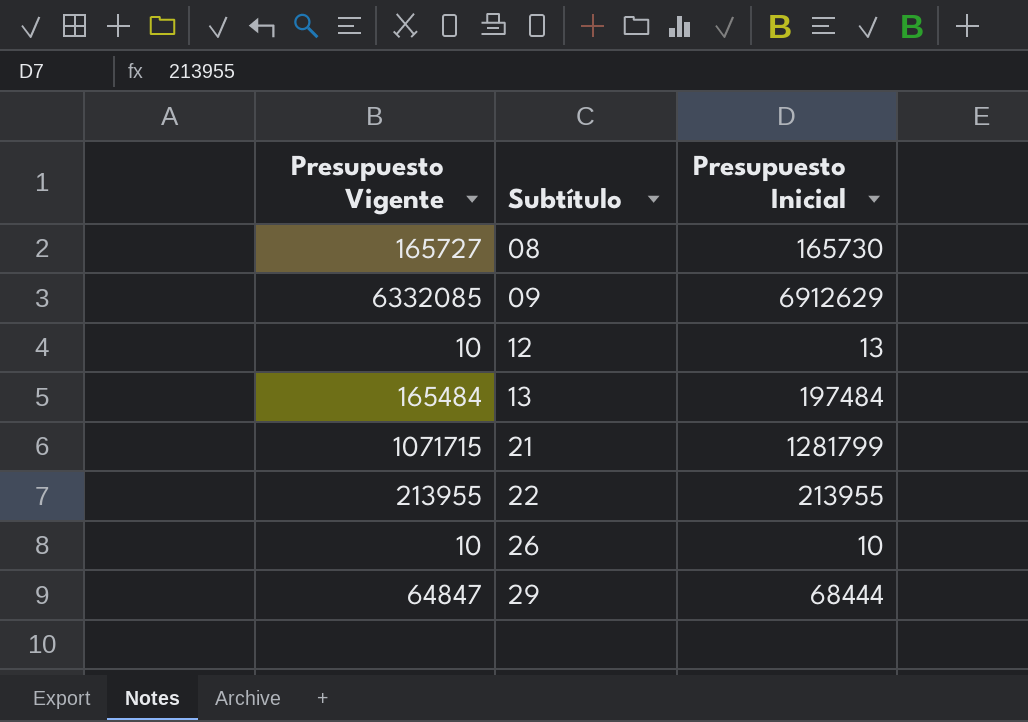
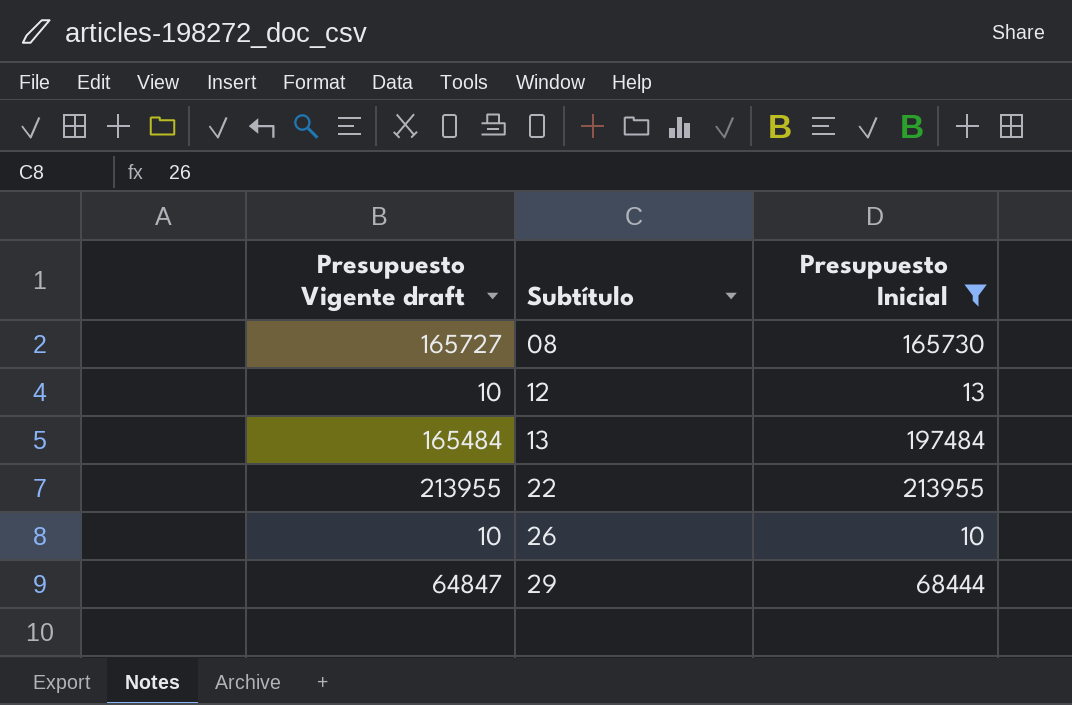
filter: none -> Presupuesto Inicial <= 213955
column name: Presupuesto Vigente -> Presupuesto Vigente draft

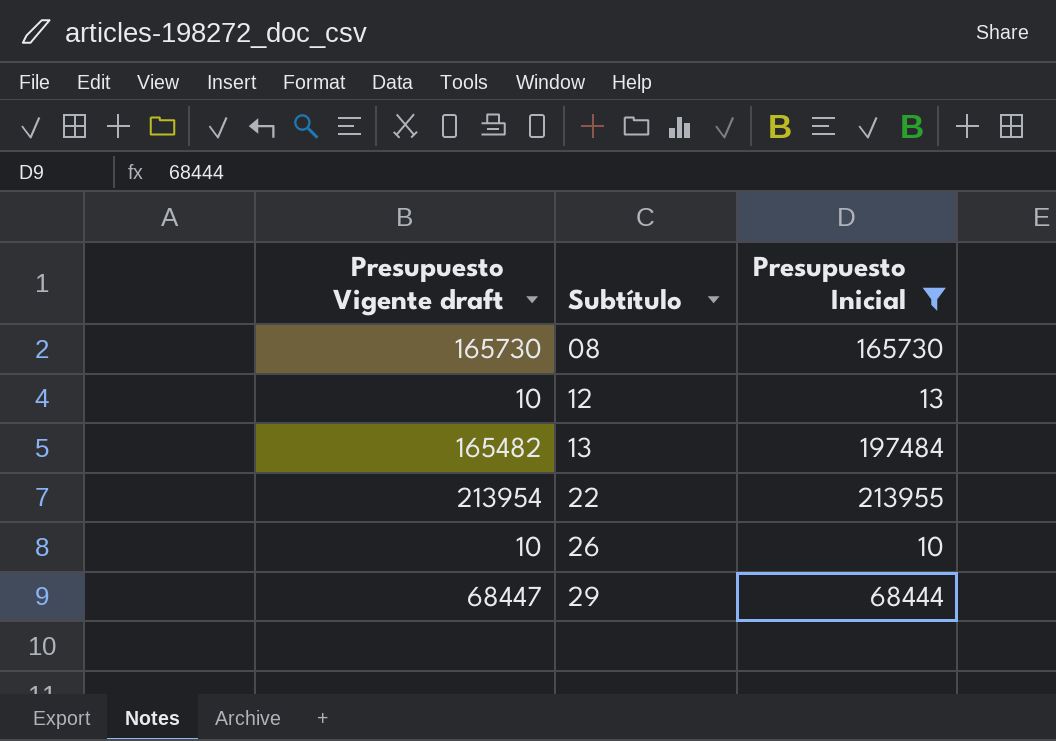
08 | Presupuesto Vigente draft: 165727 -> 165730
13 | Presupuesto Vigente draft: 165484 -> 165482
22 | Presupuesto Vigente draft: 213955 -> 213954
29 | Presupuesto Vigente draft: 64847 -> 68447

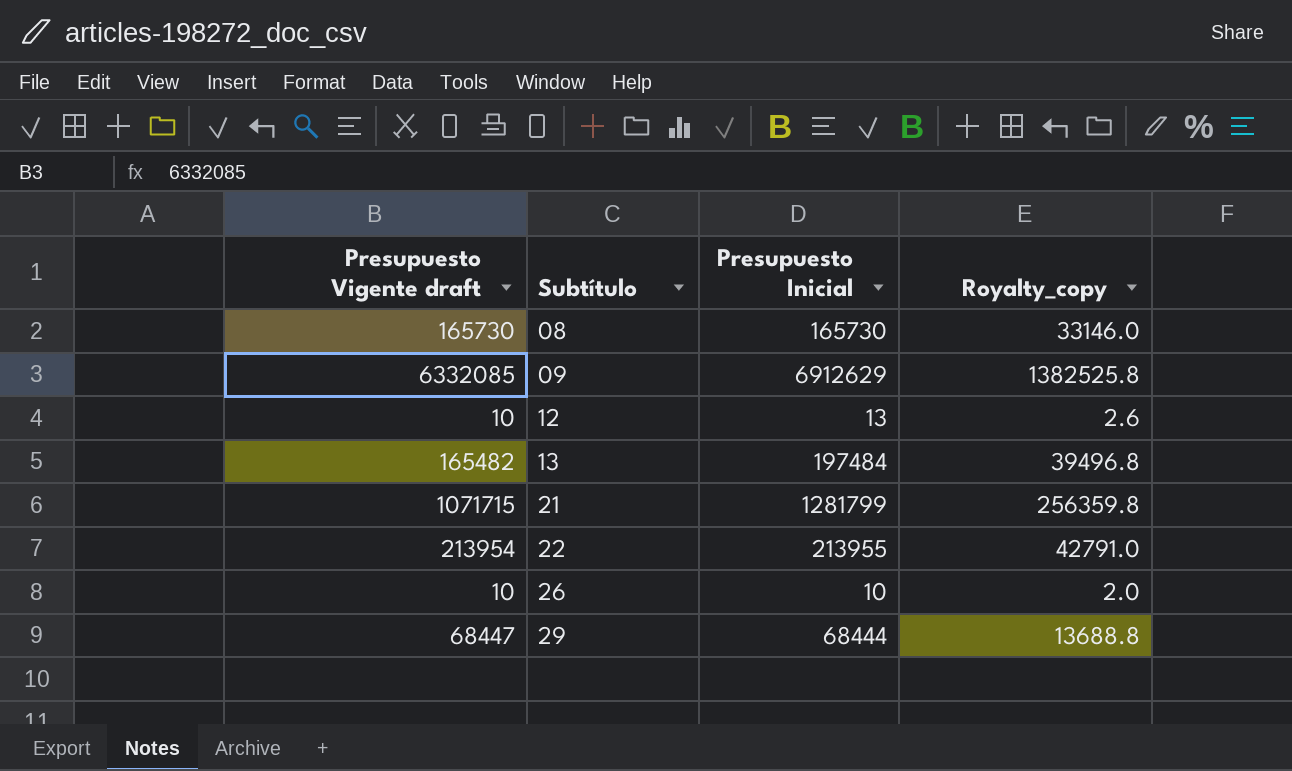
filter: Presupuesto Inicial <= 213955 -> none
column Royalty_copy | formula: none -> [Presupuesto Inicial] * 0.2

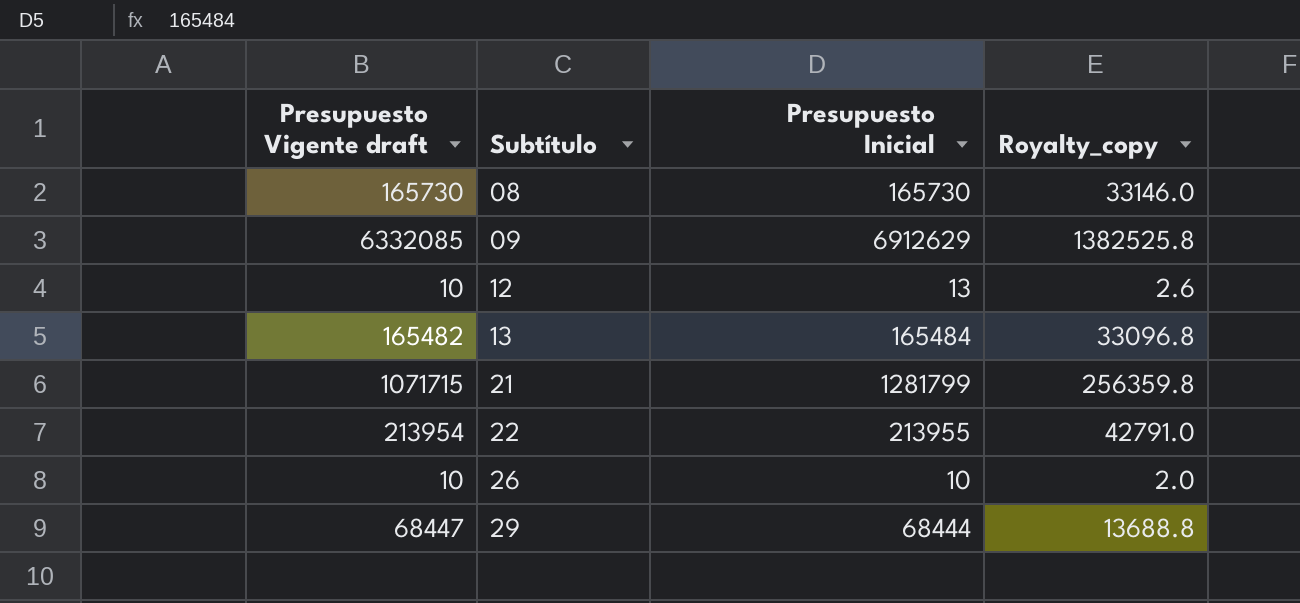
13 | Presupuesto Inicial: 197484 -> 165484
13 | Royalty_copy: 39496.8 -> 33096.8

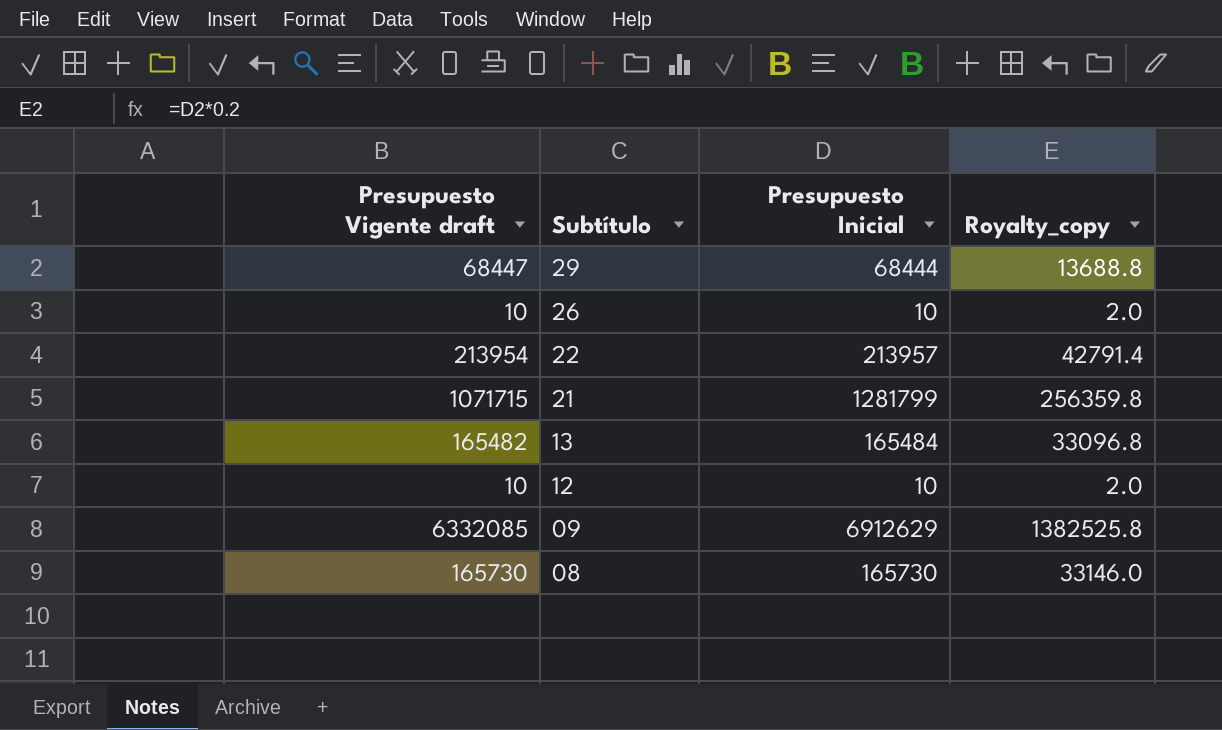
row order: Subtítulo ascending -> Subtítulo descending
22 | Presupuesto Inicial: 213955 -> 213957
22 | Royalty_copy: 42791.0 -> 42791.4
12 | Presupuesto Inicial: 13 -> 10
12 | Royalty_copy: 2.6 -> 2.0

